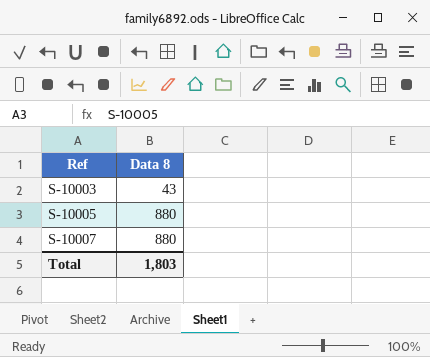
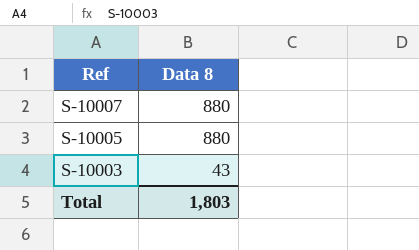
row order: Ref ascending -> Ref descending

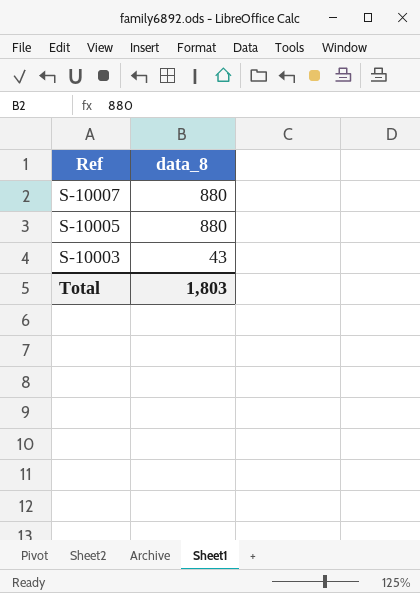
column name: Data 8 -> data_8

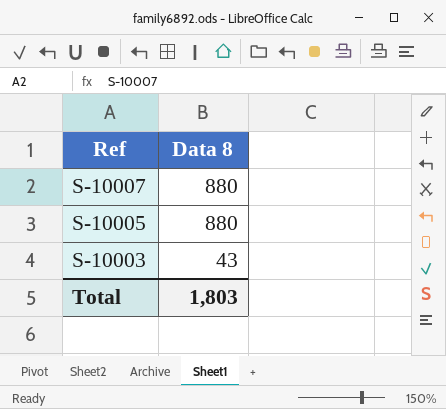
column name: data_8 -> Data 8

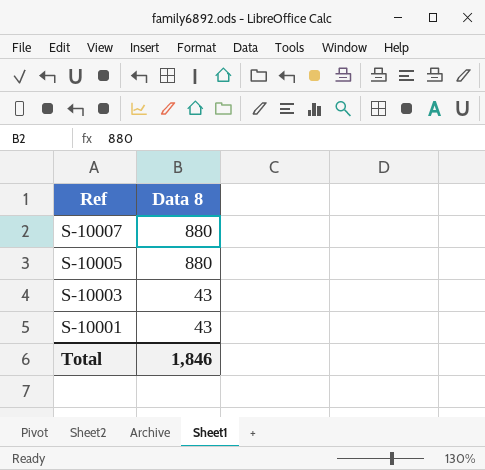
row S-10001: none -> 43
Total | Data 8: 1,803 -> 1,846

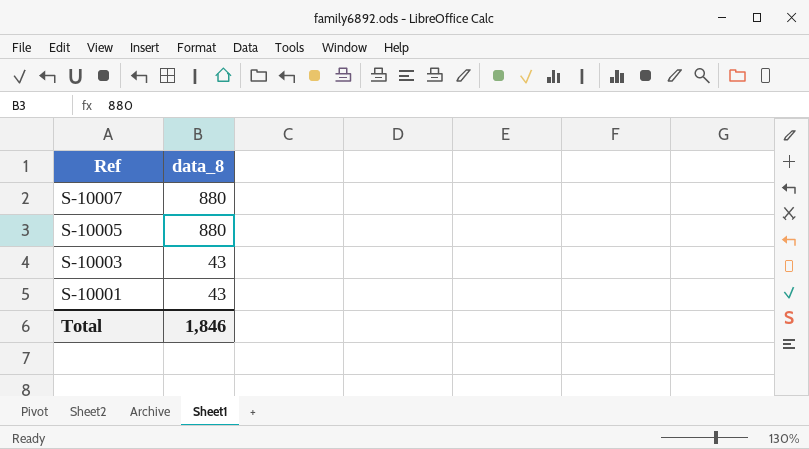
column name: Data 8 -> data_8

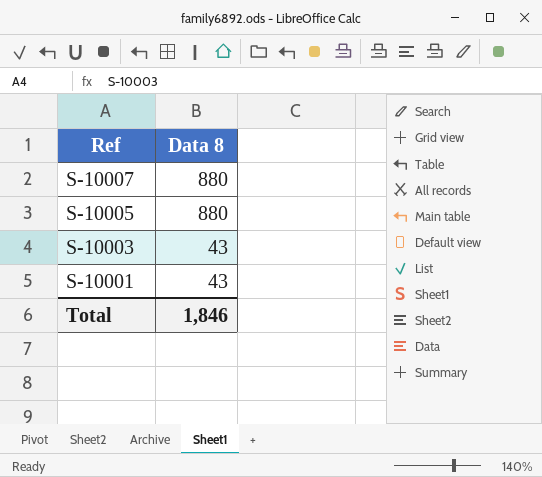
column name: data_8 -> Data 8

